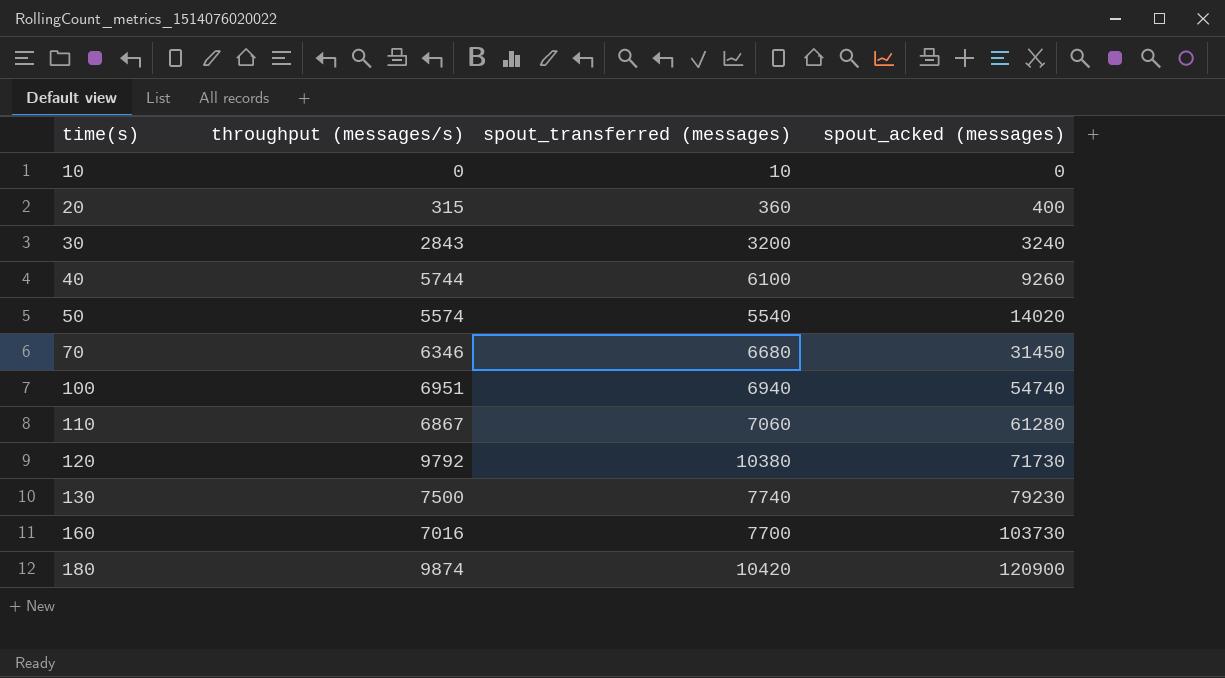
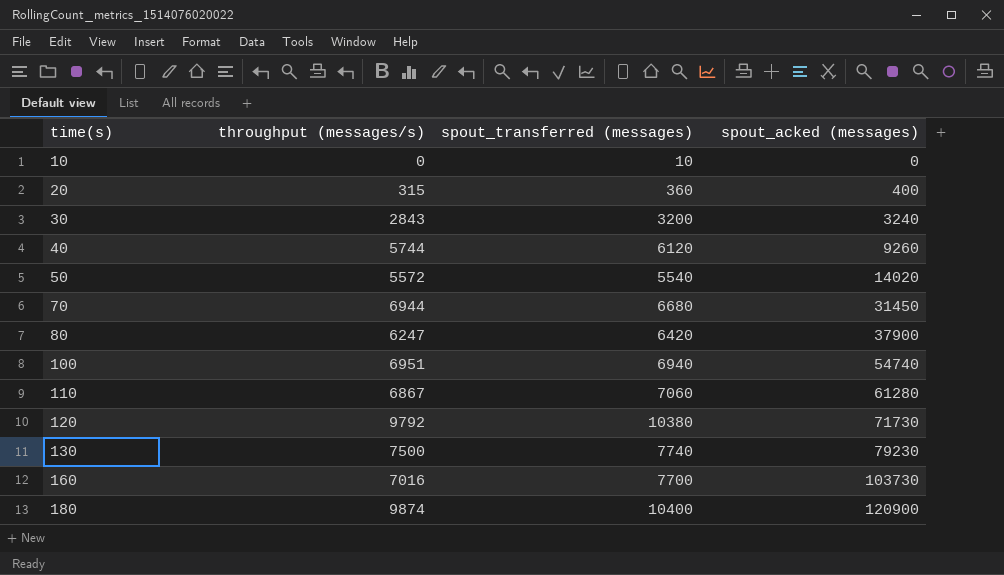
40 | spout_transferred (messages): 6100 -> 6120
50 | throughput (messages/s): 5574 -> 5572
70 | throughput (messages/s): 6346 -> 6944
row 80: none -> 6247 | 6420 | 37900
180 | spout_transferred (messages): 10420 -> 10400

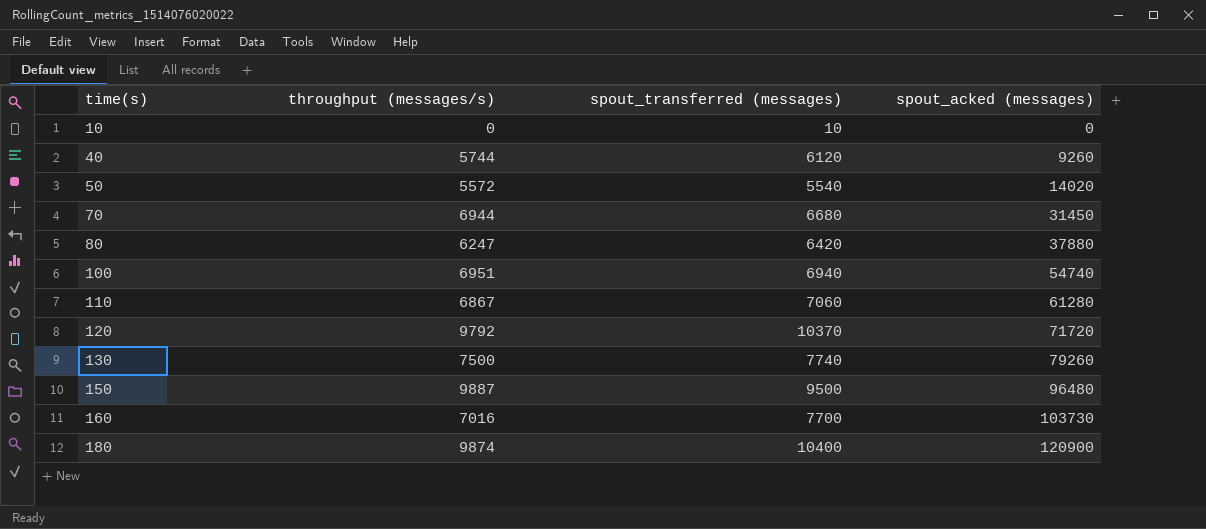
row 20: 315 | 360 | 400 -> none
row 30: 2843 | 3200 | 3240 -> none
80 | spout_acked (messages): 37900 -> 37880
120 | spout_transferred (messages): 10380 -> 10370
120 | spout_acked (messages): 71730 -> 71720
130 | spout_acked (messages): 79230 -> 79260
row 150: none -> 9887 | 9500 | 96480

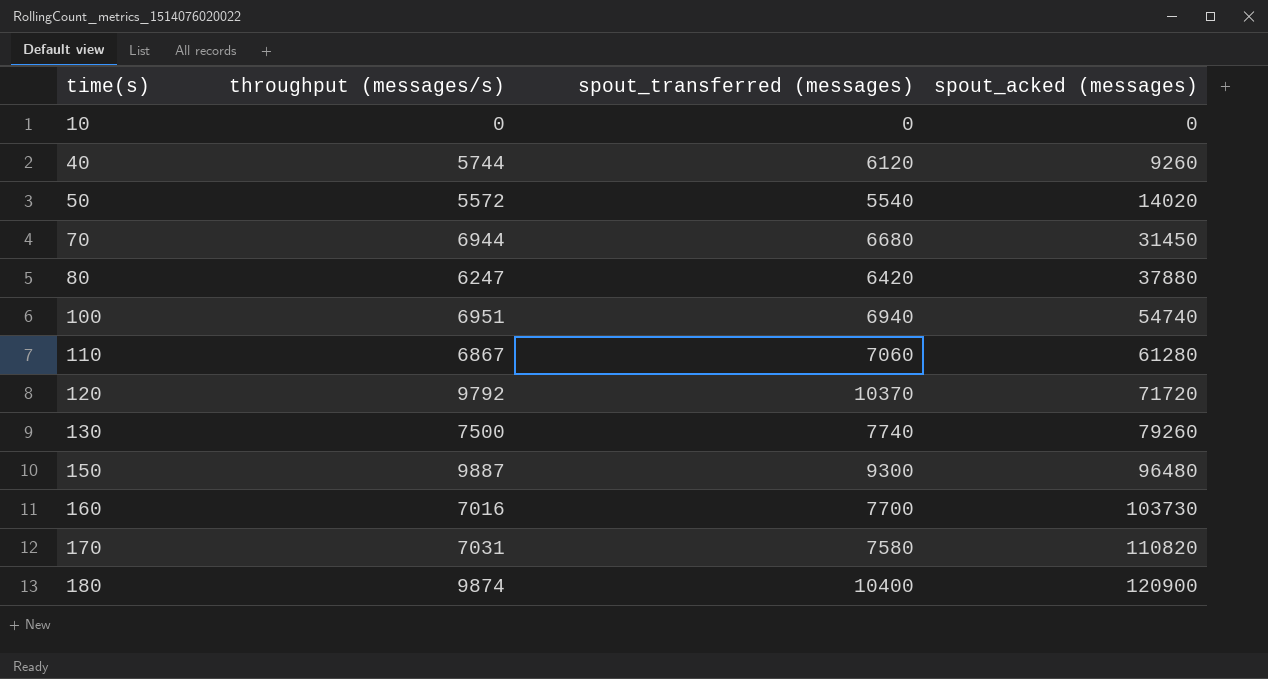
10 | spout_transferred (messages): 10 -> 0
150 | spout_transferred (messages): 9500 -> 9300
row 170: none -> 7031 | 7580 | 110820

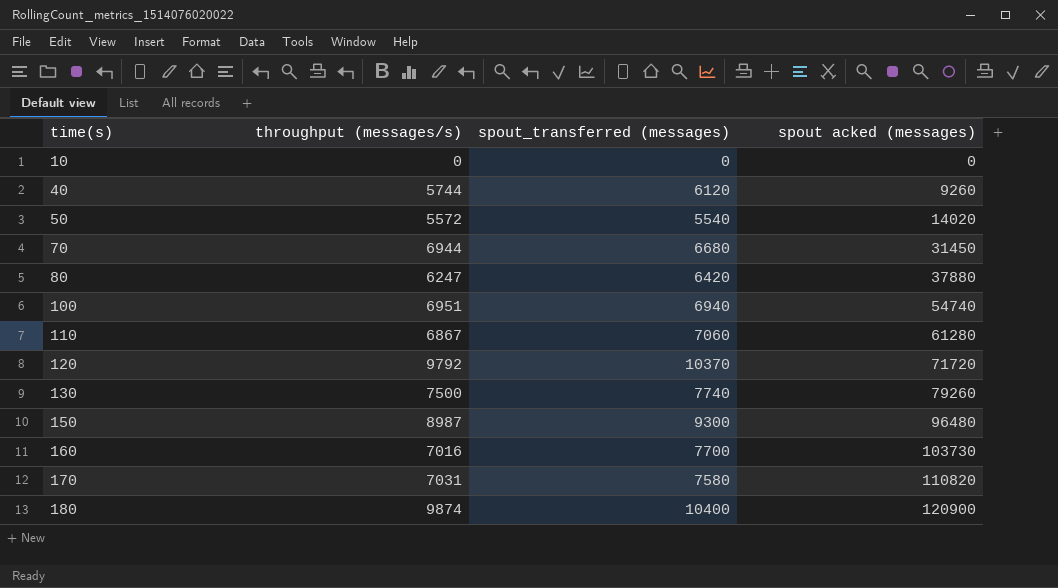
column name: spout_acked (messages) -> spout acked (messages)
150 | throughput (messages/s): 9887 -> 8987

